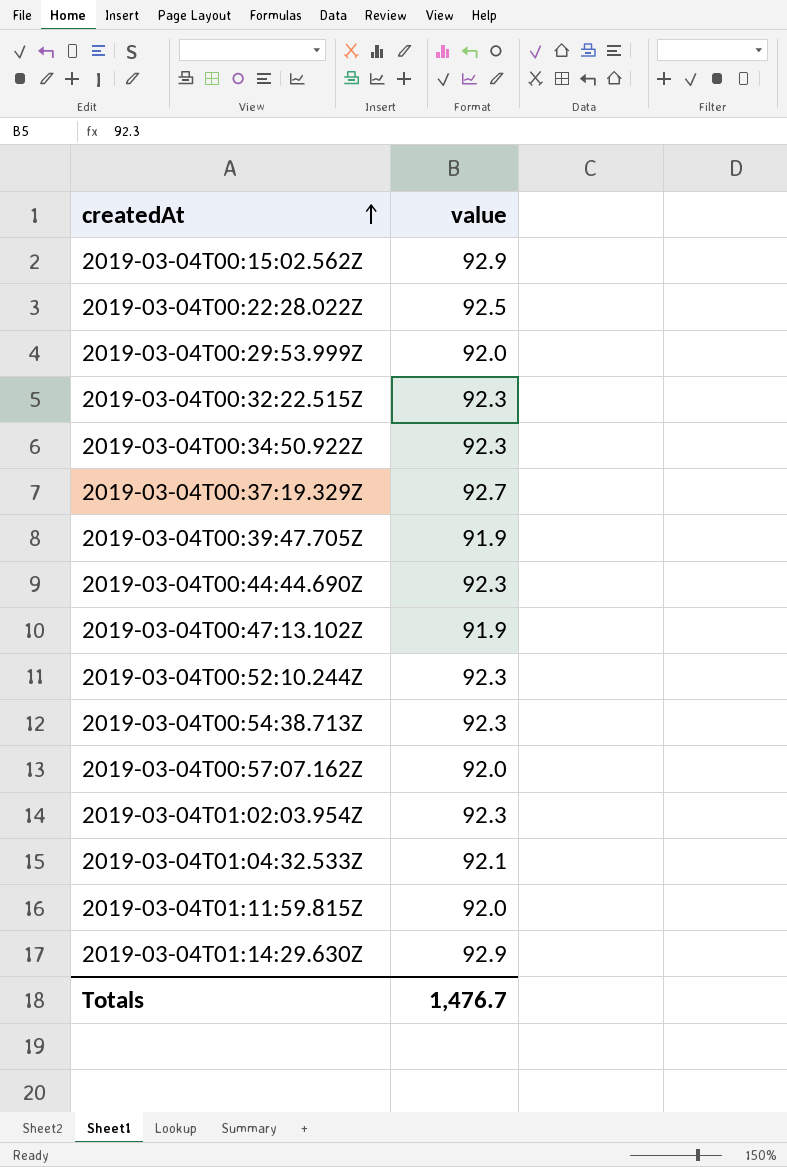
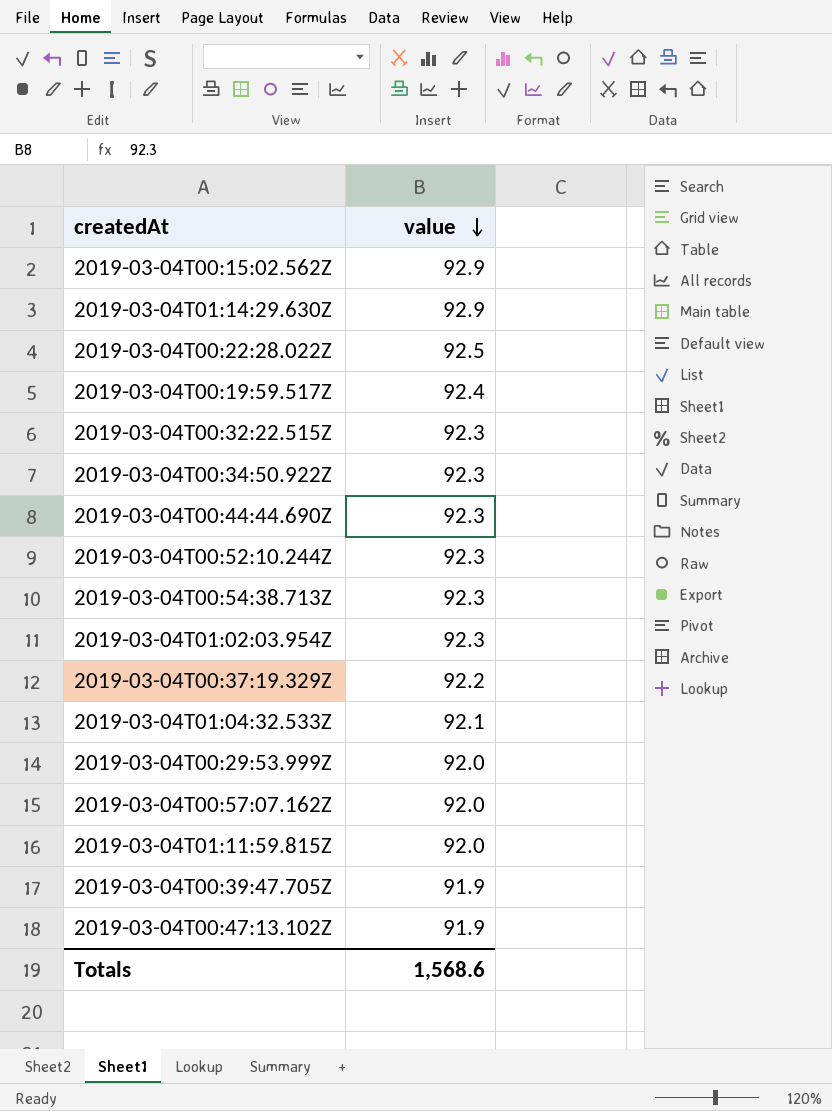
row order: createdAt ascending -> value descending
row 2019-03-04T00:19:59.517Z: none -> 92.4
2019-03-04T00:37:19.329Z | value: 92.7 -> 92.2
Totals | value: 1,476.7 -> 1,568.6

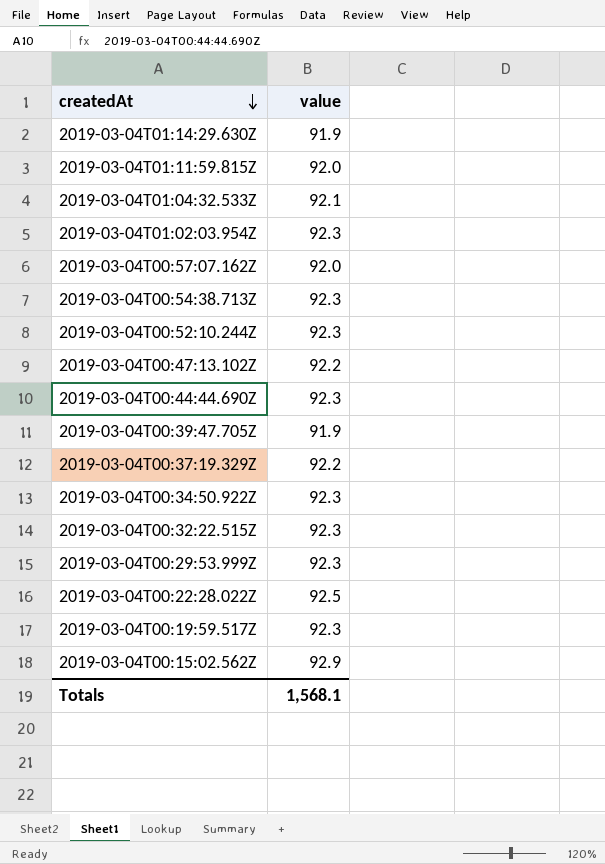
row order: value descending -> createdAt descending
2019-03-04T01:14:29.630Z | value: 92.9 -> 91.9
2019-03-04T00:47:13.102Z | value: 91.9 -> 92.2
2019-03-04T00:29:53.999Z | value: 92.0 -> 92.3
2019-03-04T00:19:59.517Z | value: 92.4 -> 92.3
Totals | value: 1,568.6 -> 1,568.1

